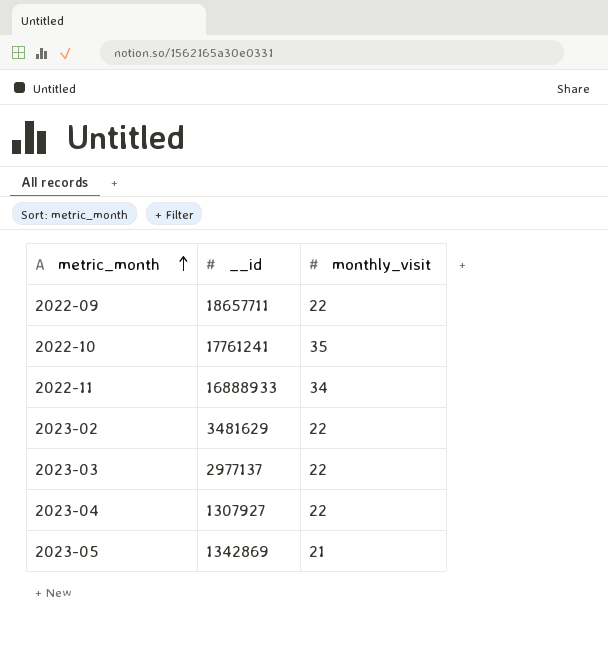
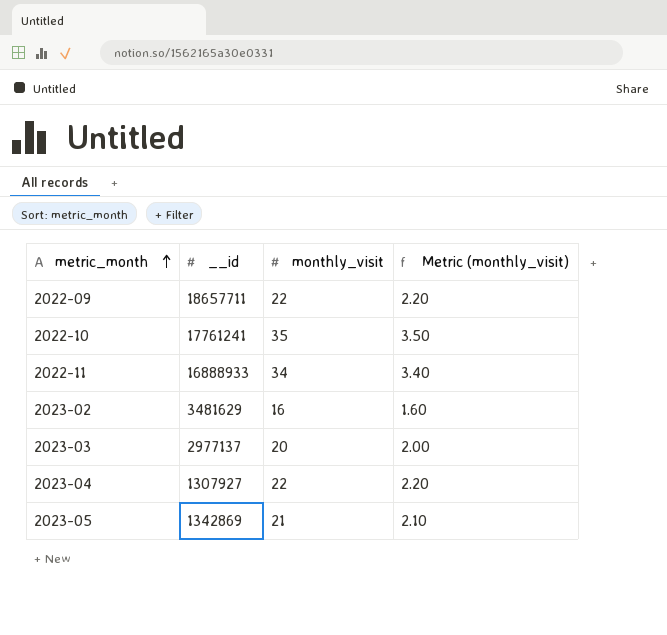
column Metric (monthly_visit) | formula: none -> [monthly_visit] * 0.1
2023-02 | monthly_visit: 22 -> 16
2023-03 | monthly_visit: 22 -> 20

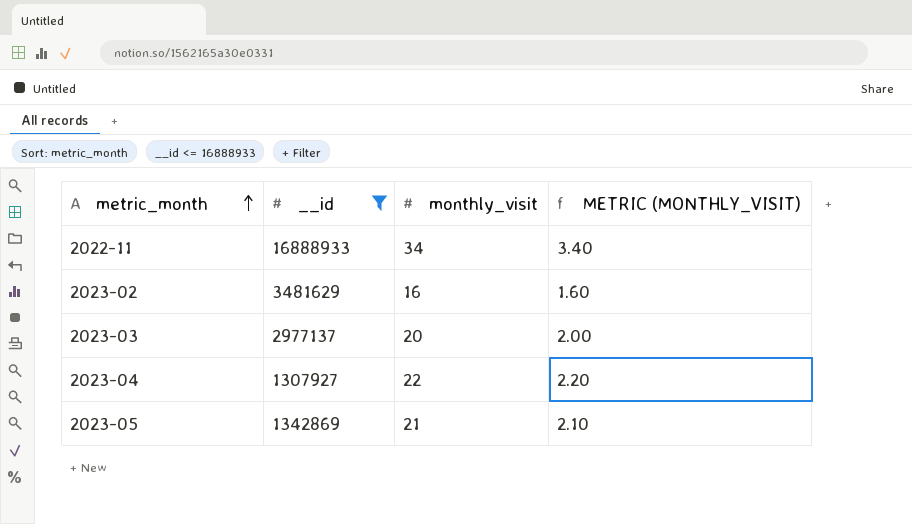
filter: none -> __id <= 16888933
column name: Metric (monthly_visit) -> METRIC (MONTHLY_VISIT)

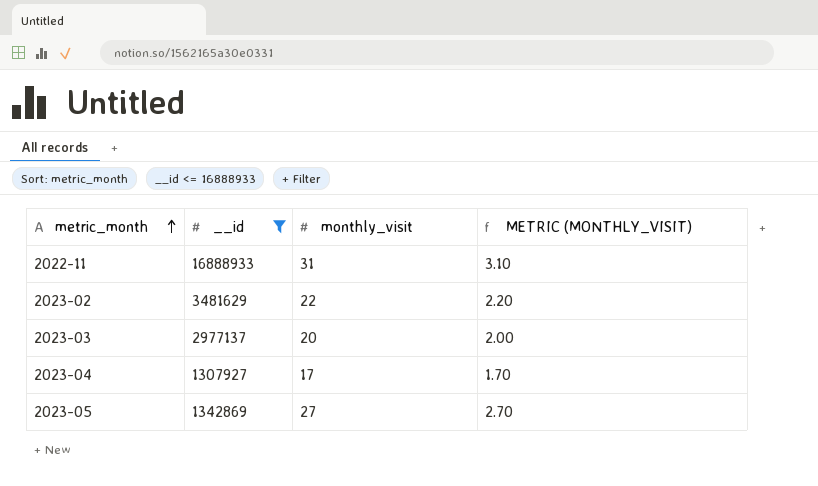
2022-11 | monthly_visit: 34 -> 31
2022-11 | METRIC (MONTHLY_VISIT): 3.40 -> 3.10
2023-02 | monthly_visit: 16 -> 22
2023-02 | METRIC (MONTHLY_VISIT): 1.60 -> 2.20
2023-04 | monthly_visit: 22 -> 17
2023-04 | METRIC (MONTHLY_VISIT): 2.20 -> 1.70
2023-05 | monthly_visit: 21 -> 27
2023-05 | METRIC (MONTHLY_VISIT): 2.10 -> 2.70

